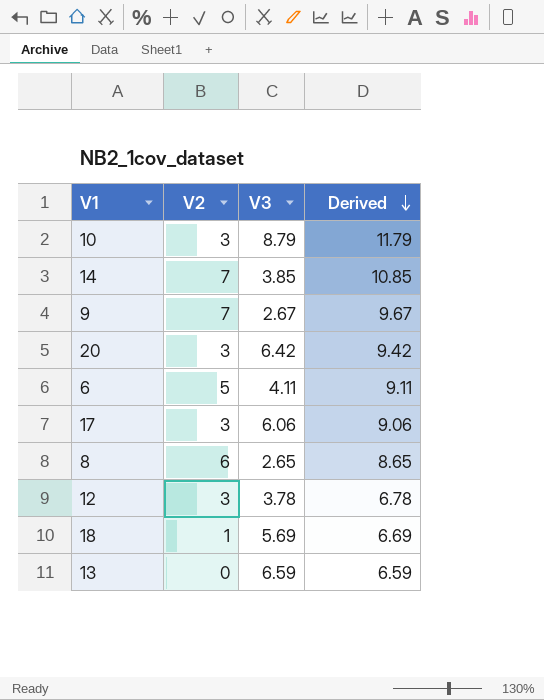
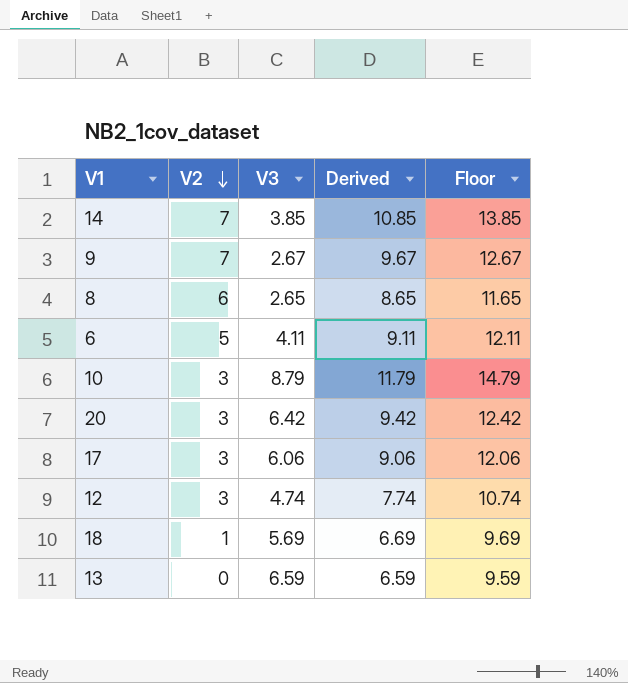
row order: Derived descending -> V2 descending
column Floor | formula: none -> [Derived] + 3
12 | V3: 3.78 -> 4.74
12 | Derived: 6.78 -> 7.74

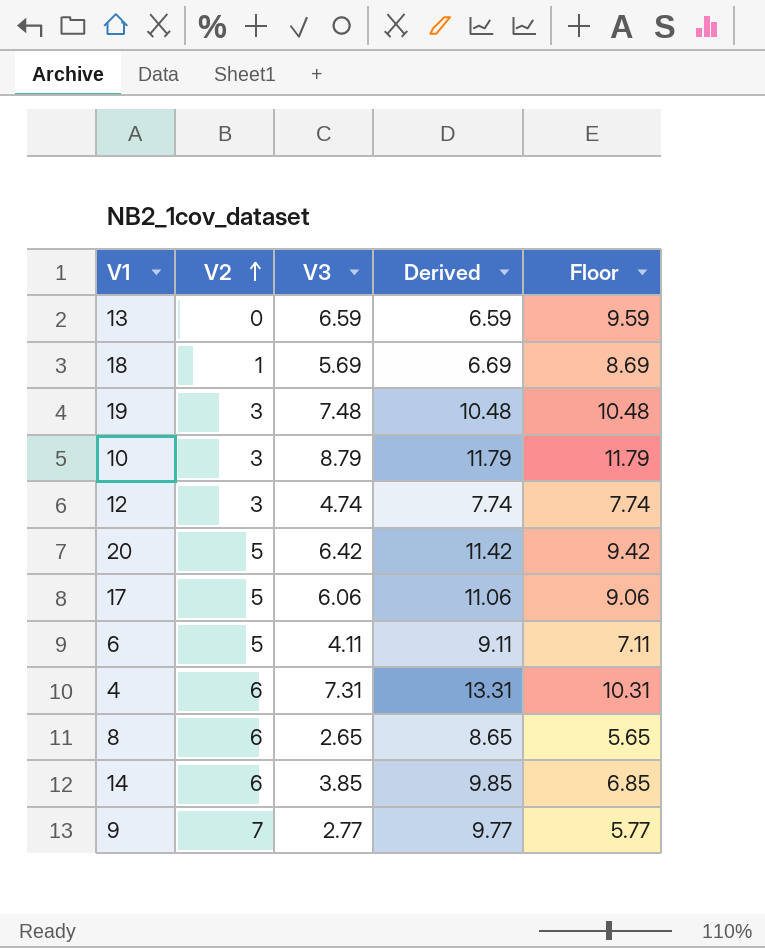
row order: V2 descending -> V2 ascending
column Floor | formula: [Derived] + 3 -> [V3] + 3
row 19: none -> 3 | 7.48 | 10.48 | 10.48
20 | V2: 3 -> 5
20 | Derived: 9.42 -> 11.42
17 | V2: 3 -> 5
17 | Derived: 9.06 -> 11.06
row 4: none -> 6 | 7.31 | 13.31 | 10.31
14 | V2: 7 -> 6
14 | Derived: 10.85 -> 9.85
9 | V3: 2.67 -> 2.77
9 | Derived: 9.67 -> 9.77

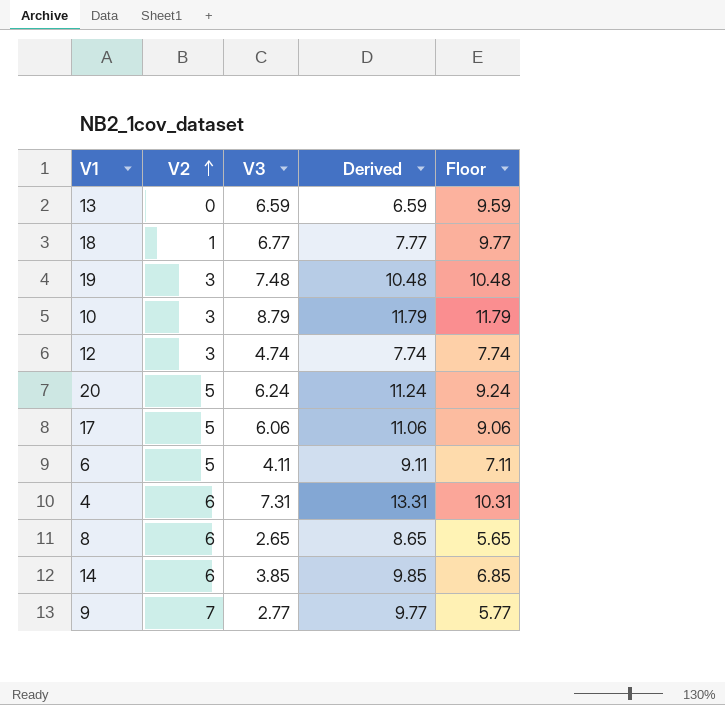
18 | V3: 5.69 -> 6.77
18 | Derived: 6.69 -> 7.77
18 | Floor: 8.69 -> 9.77
20 | V3: 6.42 -> 6.24
20 | Derived: 11.42 -> 11.24
20 | Floor: 9.42 -> 9.24

